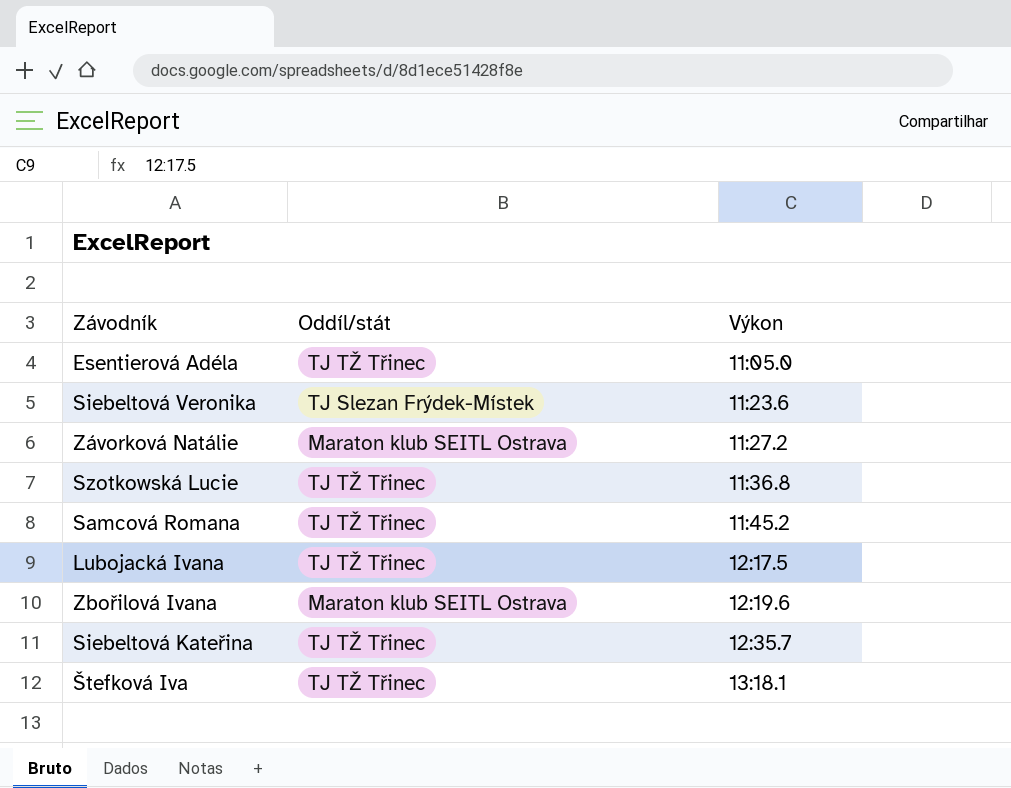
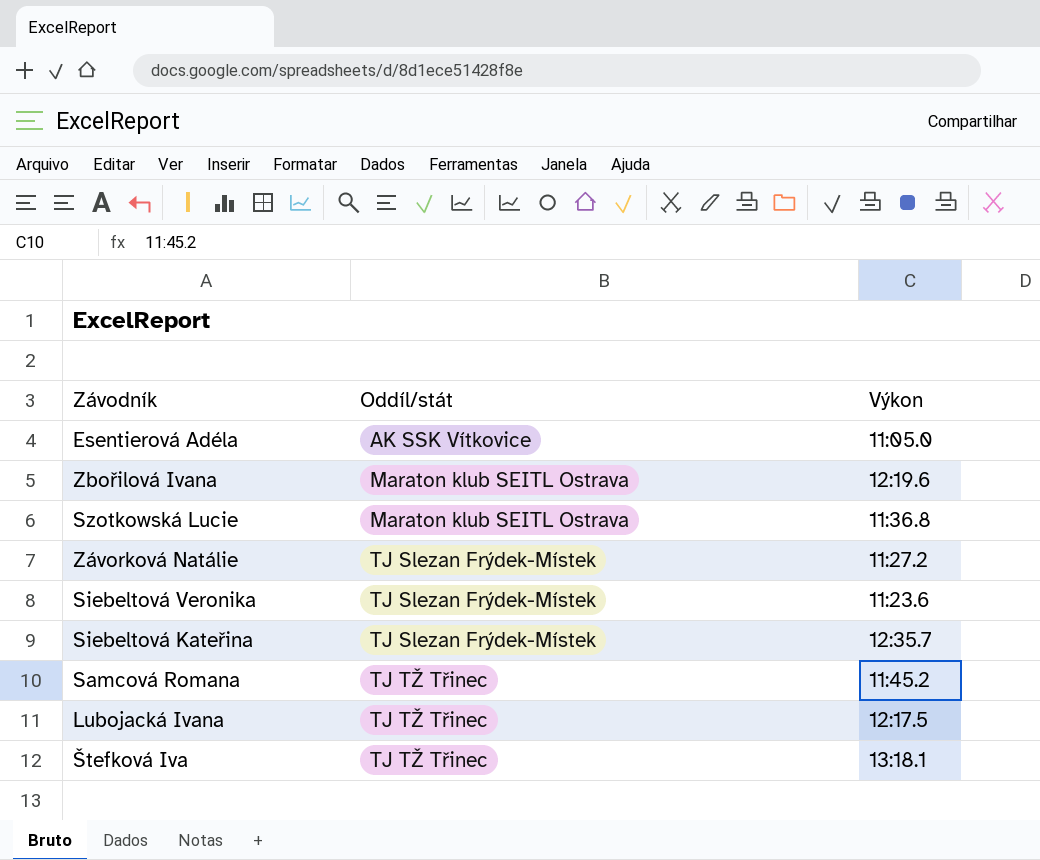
row order: Výkon ascending -> Oddíl/stát ascending
Esentierová Adéla | Oddíl/stát: TJ TŽ Třinec -> AK SSK Vítkovice
Szotkowská Lucie | Oddíl/stát: TJ TŽ Třinec -> Maraton klub SEITL Ostrava
Závorková Natálie | Oddíl/stát: Maraton klub SEITL Ostrava -> TJ Slezan Frýdek-Místek
Siebeltová Kateřina | Oddíl/stát: TJ TŽ Třinec -> TJ Slezan Frýdek-Místek

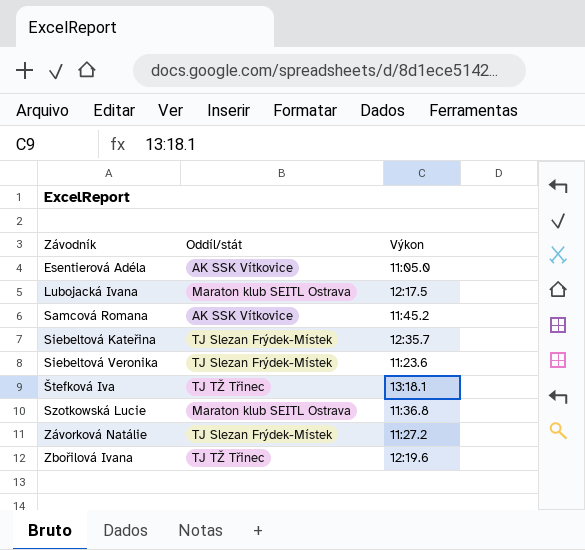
row order: Oddíl/stát ascending -> Závodník ascending
Lubojacká Ivana | Oddíl/stát: TJ TŽ Třinec -> Maraton klub SEITL Ostrava
Samcová Romana | Oddíl/stát: TJ TŽ Třinec -> AK SSK Vítkovice
Zbořilová Ivana | Oddíl/stát: Maraton klub SEITL Ostrava -> TJ TŽ Třinec

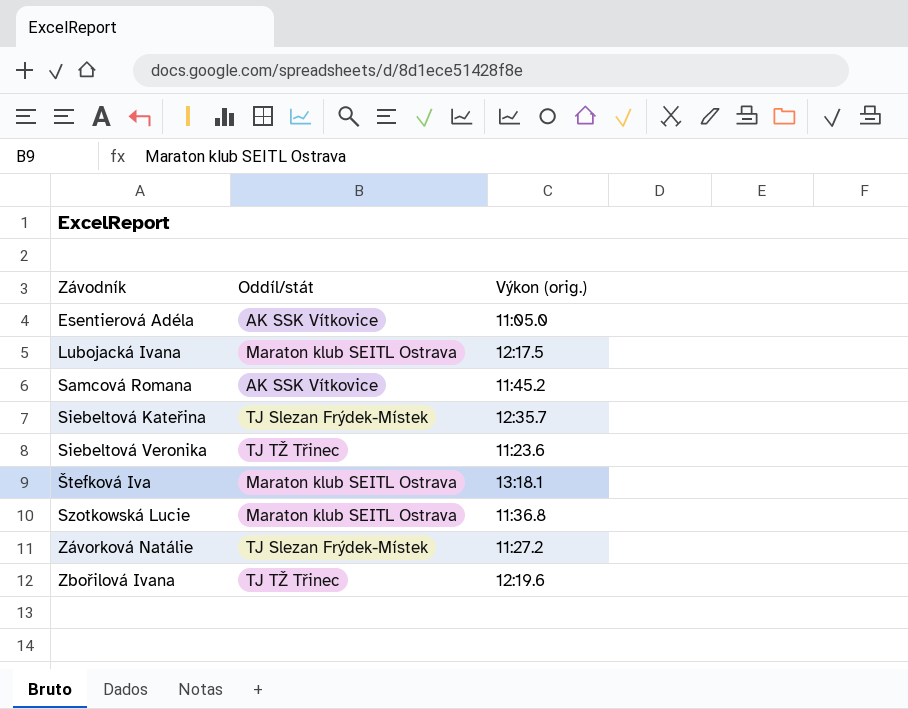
column name: Výkon -> Výkon (orig.)
Siebeltová Veronika | Oddíl/stát: TJ Slezan Frýdek-Místek -> TJ TŽ Třinec
Štefková Iva | Oddíl/stát: TJ TŽ Třinec -> Maraton klub SEITL Ostrava

